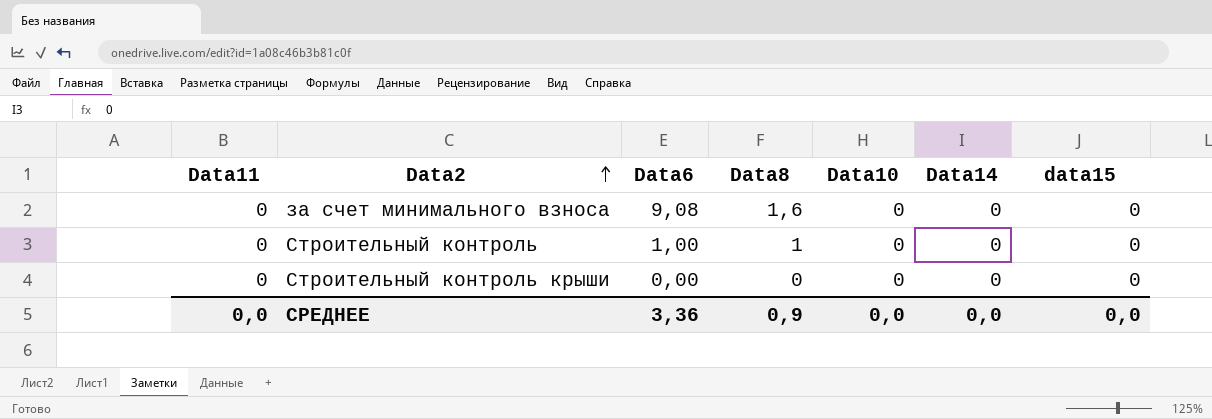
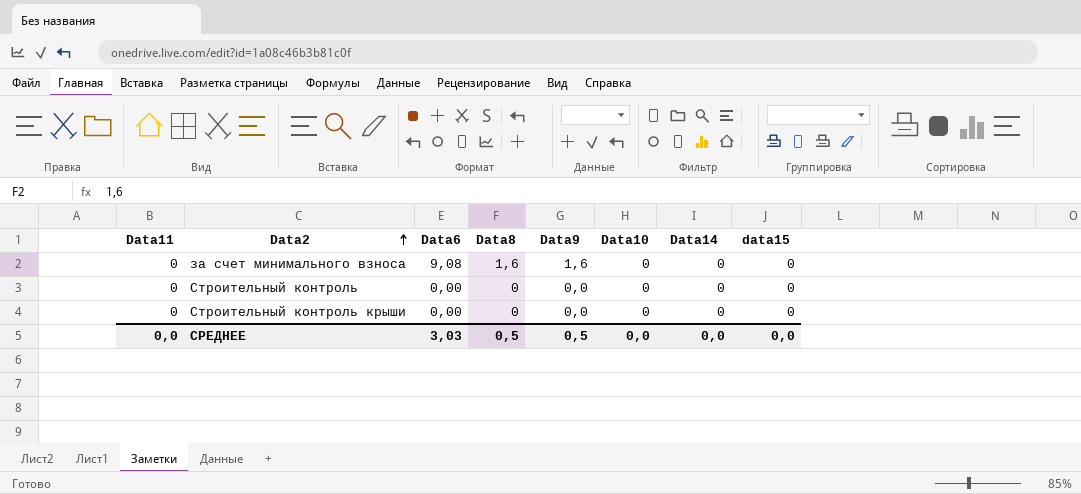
column Data9 | position: none -> 5
Строительный контроль | Data6: 1,00 -> 0,00
Строительный контроль | Data8: 1 -> 0
СРЕДНЕЕ | Data6: 3,36 -> 3,03
СРЕДНЕЕ | Data8: 0,9 -> 0,5

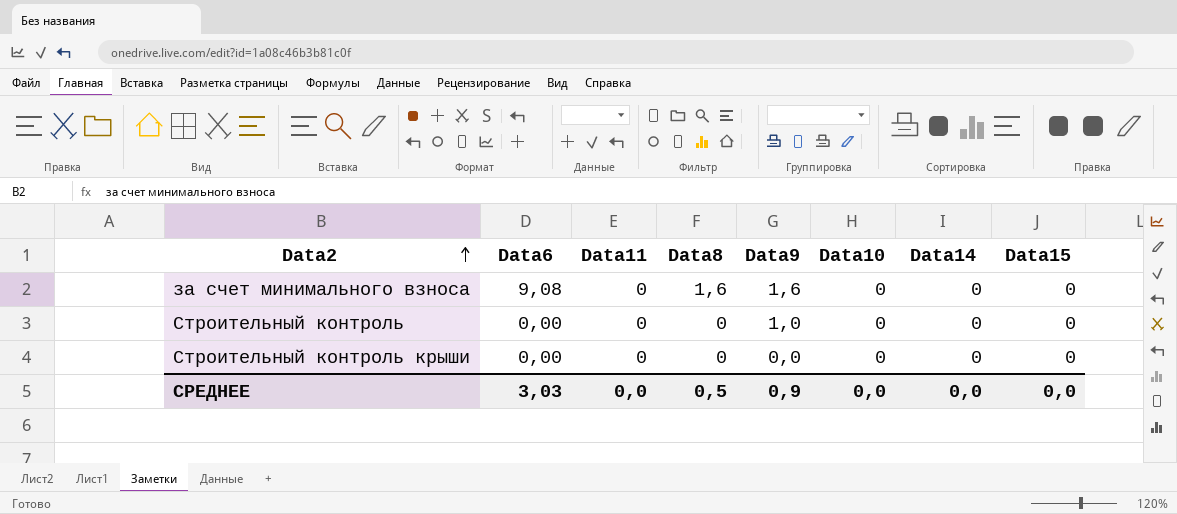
column Data11 | position: 1 -> 3
column name: data15 -> Data15
Строительный контроль | Data9: 0,0 -> 1,0
СРЕДНЕЕ | Data9: 0,5 -> 0,9

